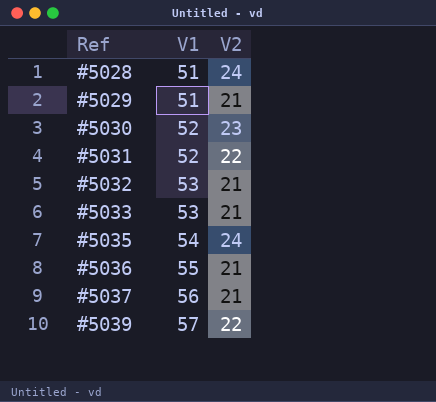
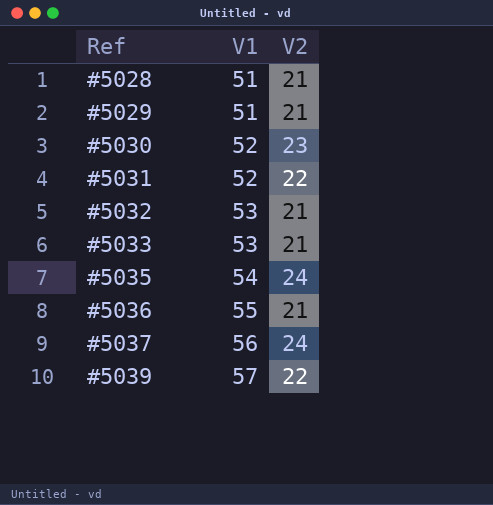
#5028 | V2: 24 -> 21
#5037 | V2: 21 -> 24

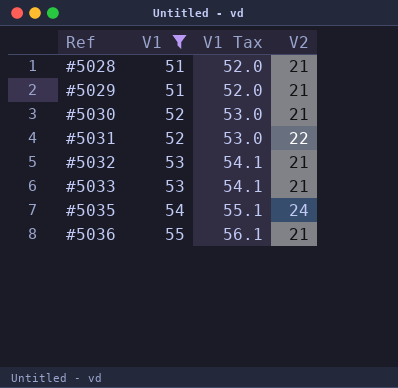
filter: none -> V1 <= 55
column V1 Tax | formula: none -> [V1] * 1.02
#5030 | V2: 23 -> 21

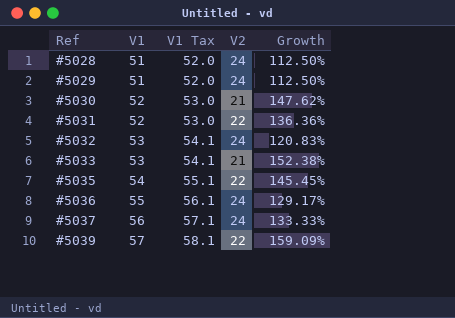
filter: V1 <= 55 -> none
column Growth | formula: none -> ([V1] - [V2]) / [V2]
#5028 | V2: 21 -> 24
#5029 | V2: 21 -> 24
#5032 | V2: 21 -> 24
#5035 | V2: 24 -> 22
#5036 | V2: 21 -> 24

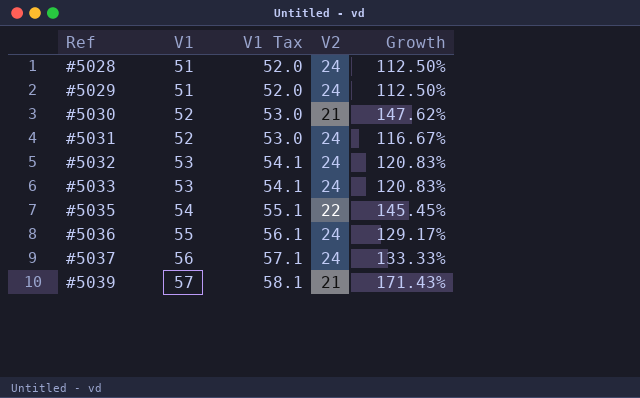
#5031 | V2: 22 -> 24
#5031 | Growth: 136.36% -> 116.67%
#5033 | V2: 21 -> 24
#5033 | Growth: 152.38% -> 120.83%
#5039 | V2: 22 -> 21
#5039 | Growth: 159.09% -> 171.43%

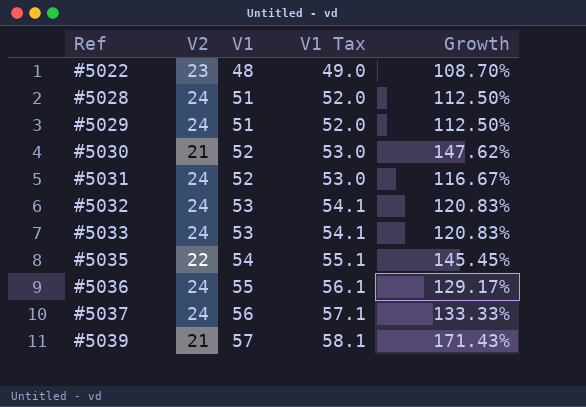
column V2 | position: 4 -> 2
row #5022: none -> 23 | 48 | 49.0 | 108.70%

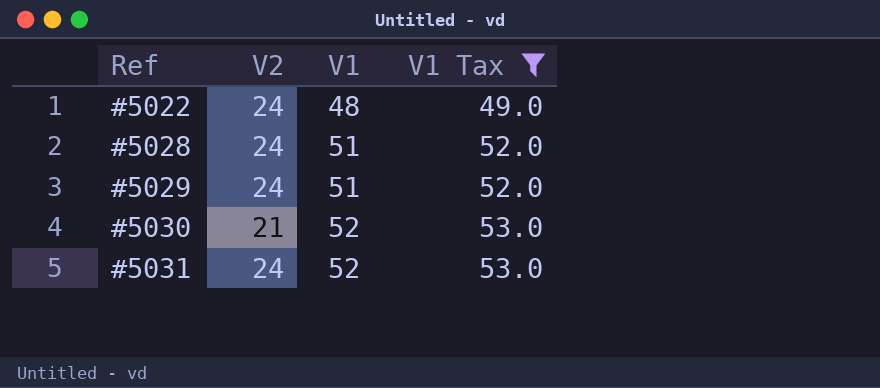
filter: none -> V1 Tax <= 53.0
column Growth | formula: ([V1] - [V2]) / [V2] -> none
#5022 | V2: 23 -> 24

